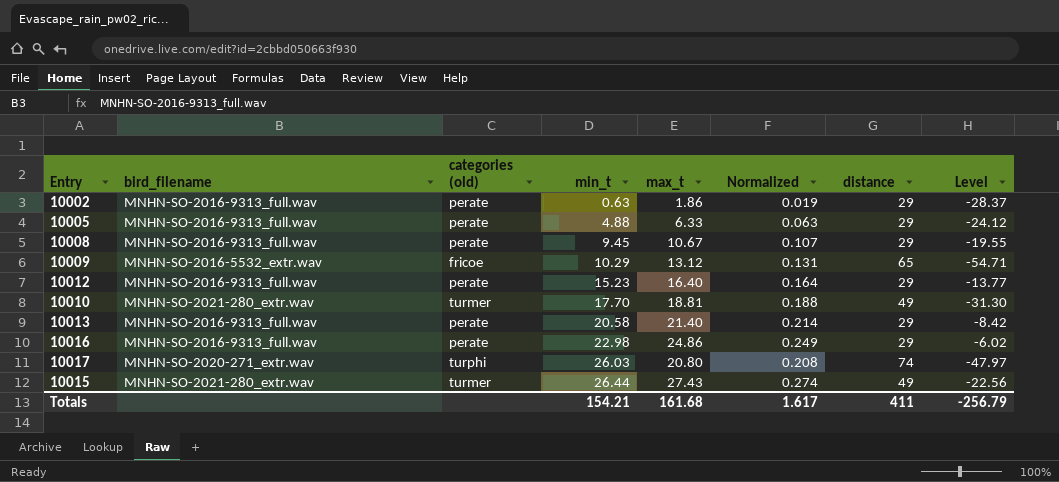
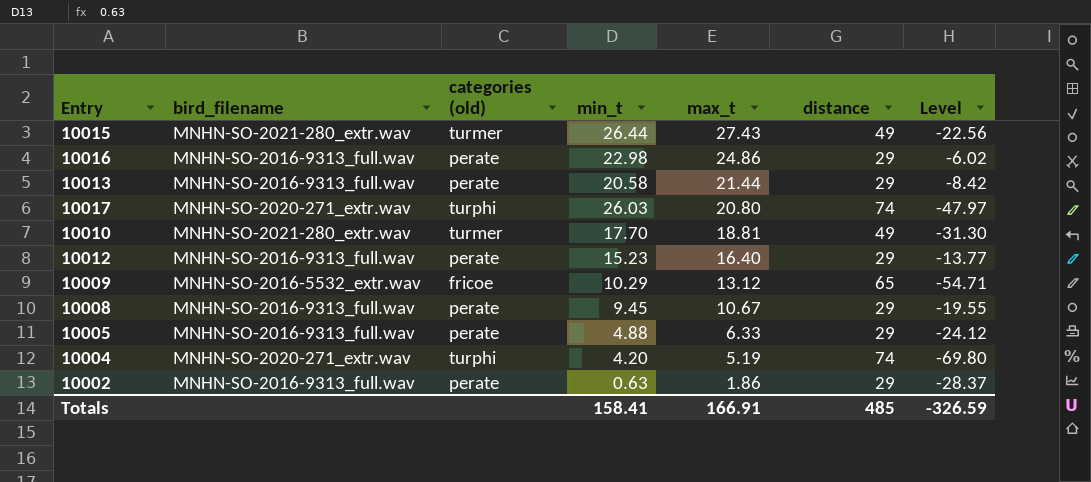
row order: min_t ascending -> max_t descending
column Normalized | formula: [max_t] * 0.01 -> none
10013 | max_t: 21.40 -> 21.44
row 10004: none -> MNHN-SO-2020-271_extr.wav | turphi | 4.20 | 5.19 | 74 | -69.80
Totals | min_t: 154.21 -> 158.41
Totals | max_t: 161.68 -> 166.91
Totals | distance: 411 -> 485
Totals | Level: -256.79 -> -326.59

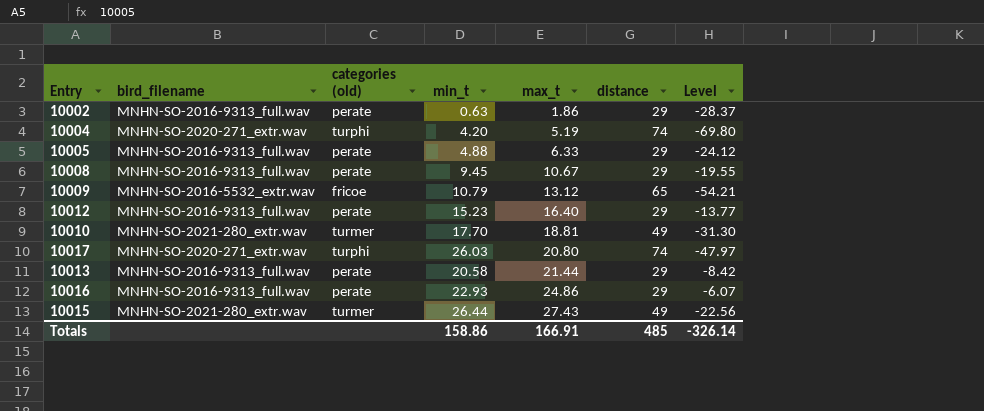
row order: max_t descending -> max_t ascending
10009 | min_t: 10.29 -> 10.79
10009 | Level: -54.71 -> -54.21
10016 | min_t: 22.98 -> 22.93
10016 | Level: -6.02 -> -6.07
Totals | min_t: 158.41 -> 158.86
Totals | Level: -326.59 -> -326.14

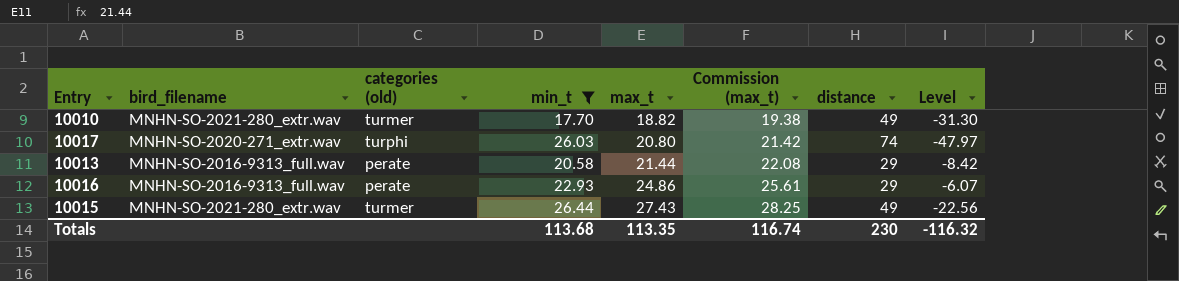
filter: none -> min_t >= 17.70
column Commission (max_t) | formula: none -> [max_t] * 1.03
10010 | max_t: 18.81 -> 18.82
Totals | min_t: 158.86 -> 113.68
Totals | max_t: 166.91 -> 113.35
Totals | distance: 485 -> 230
Totals | Level: -326.14 -> -116.32

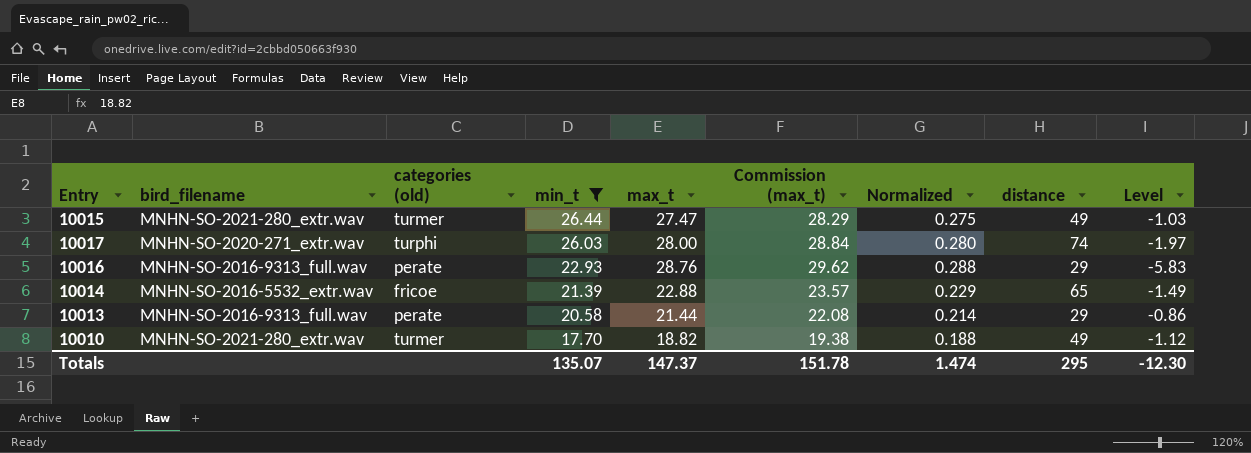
row order: max_t ascending -> min_t descending
column Normalized | formula: none -> [max_t] * 0.01
column Level | formula: [min_t] - [distance] -> [min_t] - [max_t]
10015 | max_t: 27.43 -> 27.47
10015 | Commission (max_t): 28.25 -> 28.29
10017 | max_t: 20.80 -> 28.00
10017 | Commission (max_t): 21.42 -> 28.84
10016 | max_t: 24.86 -> 28.76
10016 | Commission (max_t): 25.61 -> 29.62
row 10014: none -> MNHN-SO-2016-5532_extr.wav | fricoe | 21.39 | 22.88 | 23.57 | 0.229 | 65 | -1.49
Totals | min_t: 113.68 -> 135.07
Totals | max_t: 113.35 -> 147.37
Totals | Commission (max_t): 116.74 -> 151.78
Totals | distance: 230 -> 295
Totals | Level: -116.32 -> -12.30

